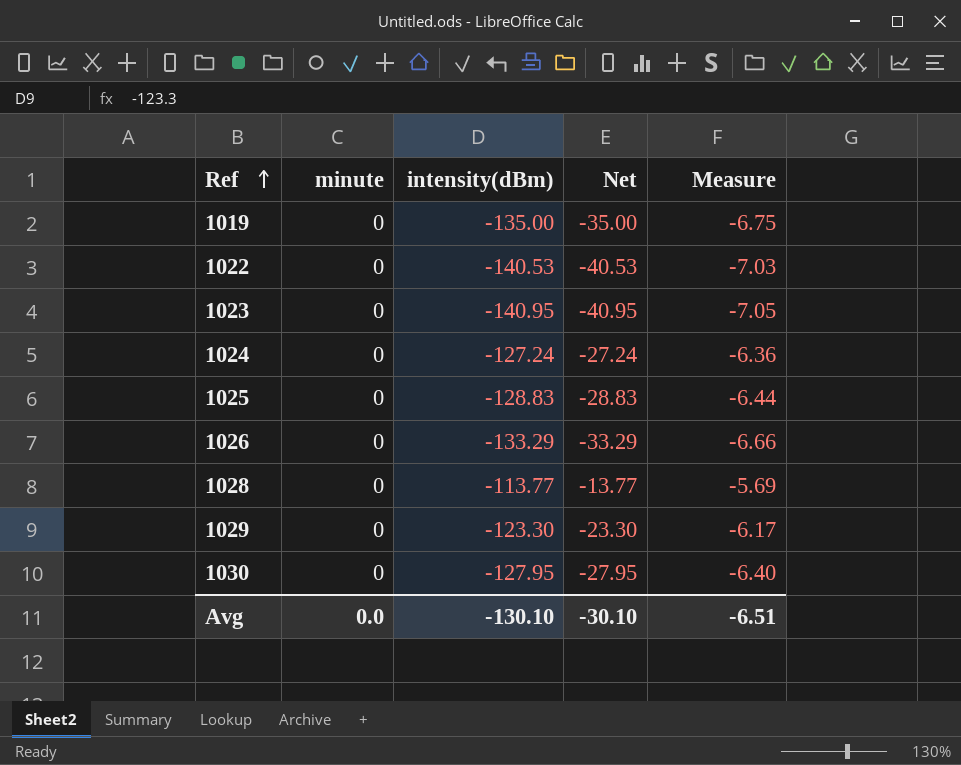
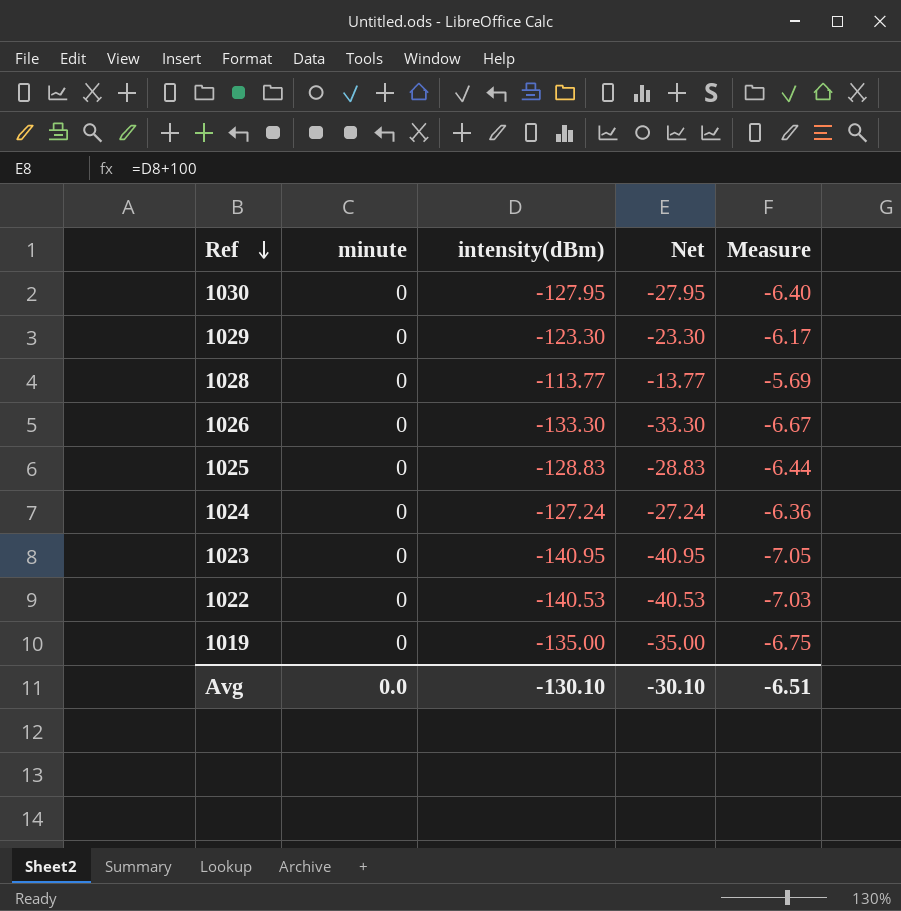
row order: Ref ascending -> Ref descending
1026 | intensity(dBm): -133.29 -> -133.30
1026 | Net: -33.29 -> -33.30
1026 | Measure: -6.66 -> -6.67

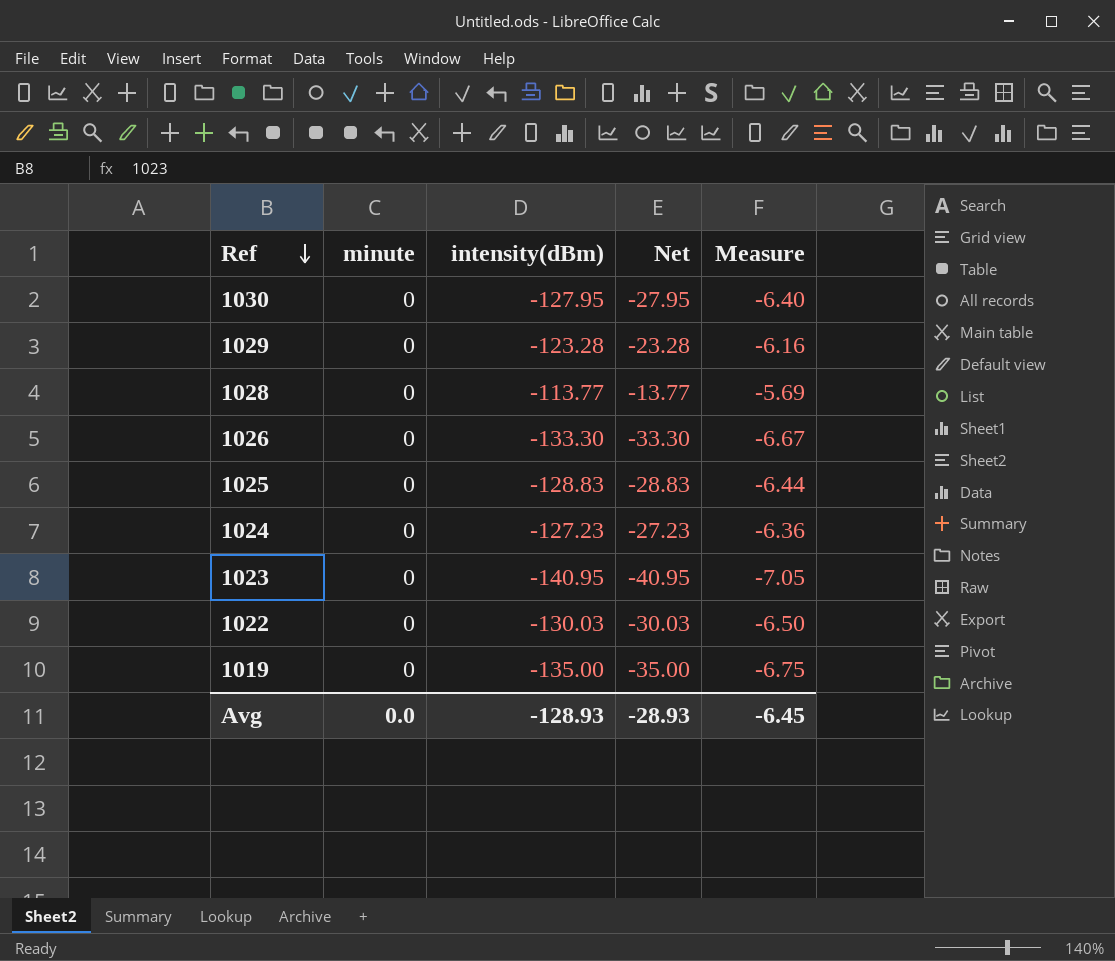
1029 | intensity(dBm): -123.30 -> -123.28
1029 | Net: -23.30 -> -23.28
1029 | Measure: -6.17 -> -6.16
1024 | intensity(dBm): -127.24 -> -127.23
1024 | Net: -27.24 -> -27.23
1022 | intensity(dBm): -140.53 -> -130.03
1022 | Net: -40.53 -> -30.03
1022 | Measure: -7.03 -> -6.50
Avg | intensity(dBm): -130.10 -> -128.93
Avg | Net: -30.10 -> -28.93
Avg | Measure: -6.51 -> -6.45

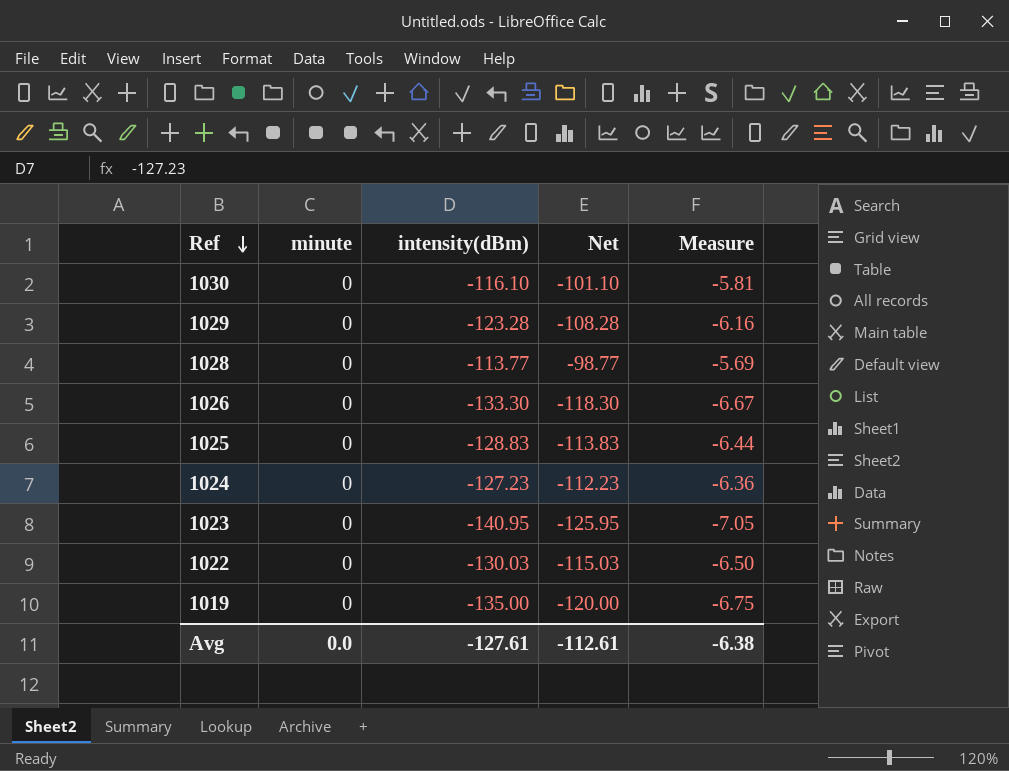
column Net | formula: [intensity(dBm)] + 100 -> [intensity(dBm)] + 15
1030 | intensity(dBm): -127.95 -> -116.10
1030 | Measure: -6.40 -> -5.81
Avg | intensity(dBm): -128.93 -> -127.61
Avg | Net: -28.93 -> -112.61
Avg | Measure: -6.45 -> -6.38

